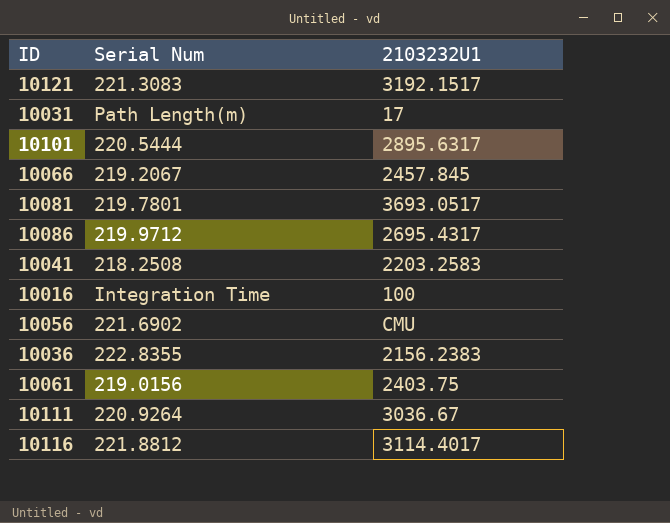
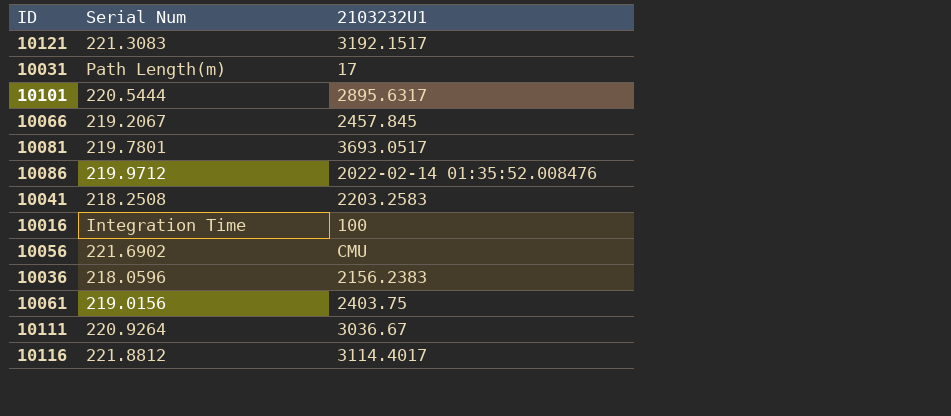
10086 | 2103232U1: 2695.4317 -> 2022-02-14 01:35:52.008476
10036 | Serial Num: 222.8355 -> 218.0596

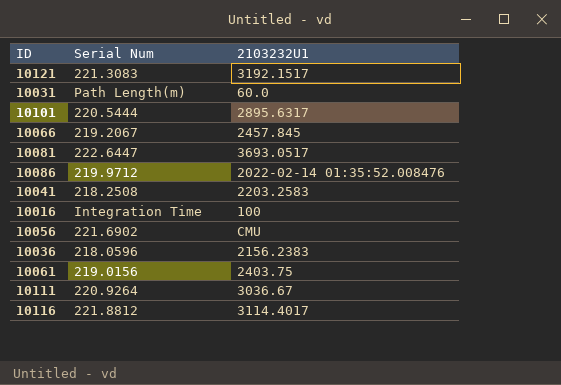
10031 | 2103232U1: 17 -> 60.0
10081 | Serial Num: 219.7801 -> 222.6447

